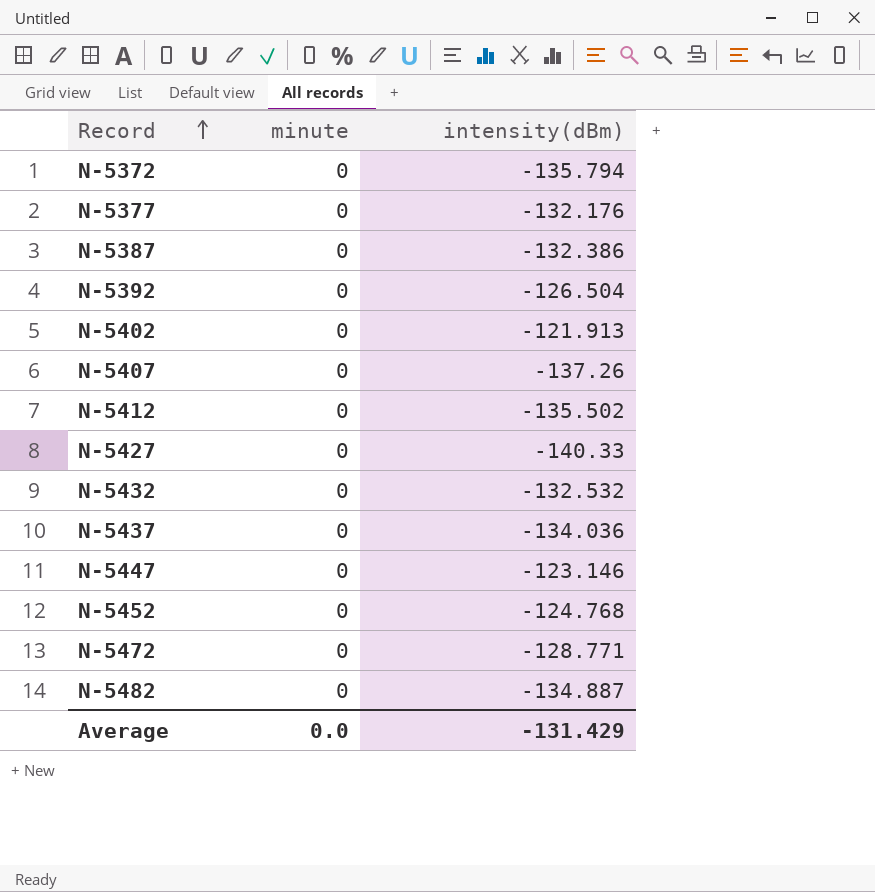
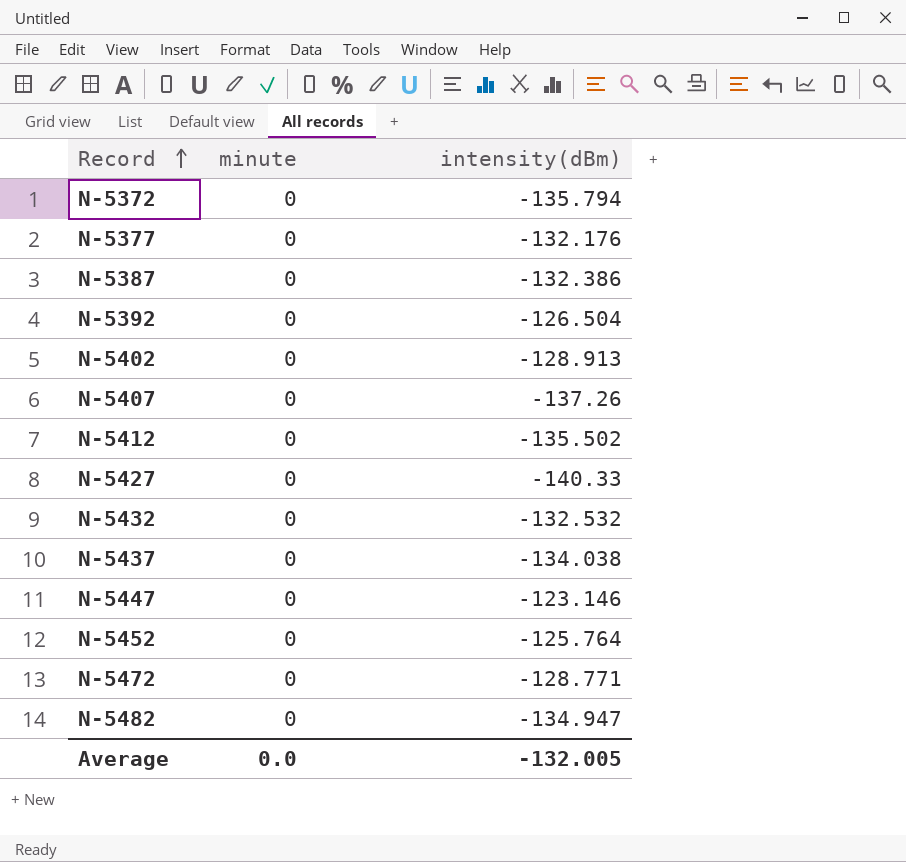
N-5402 | intensity(dBm): -121.913 -> -128.913
N-5437 | intensity(dBm): -134.036 -> -134.038
N-5452 | intensity(dBm): -124.768 -> -125.764
N-5482 | intensity(dBm): -134.887 -> -134.947
Average | intensity(dBm): -131.429 -> -132.005

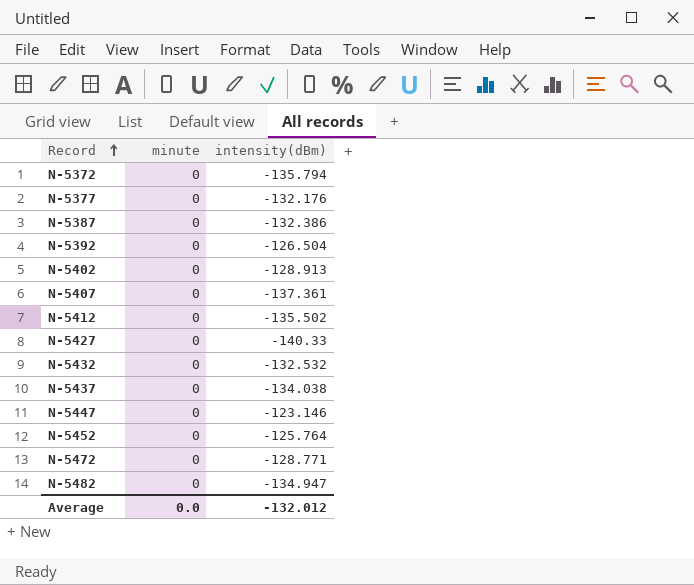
N-5407 | intensity(dBm): -137.26 -> -137.361
Average | intensity(dBm): -132.005 -> -132.012

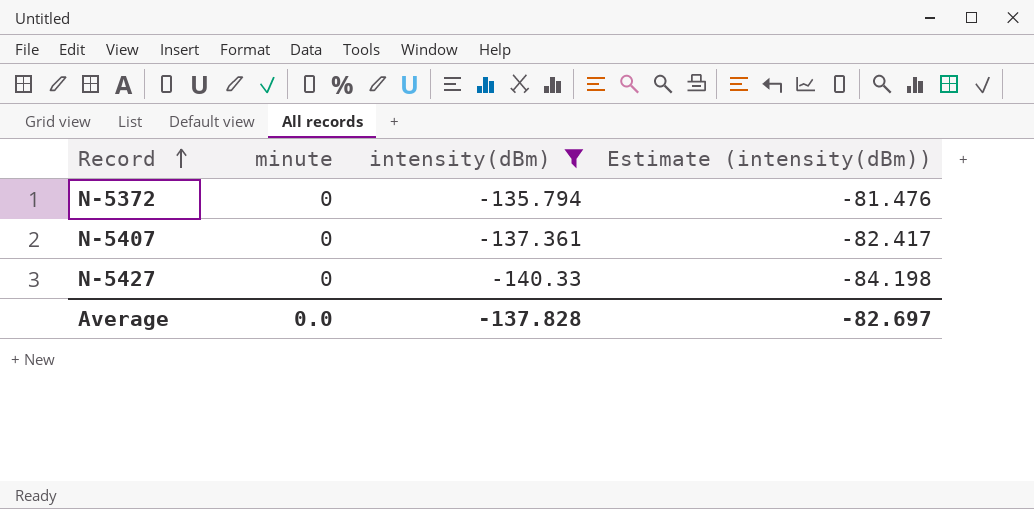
filter: none -> intensity(dBm) <= -135.794
column Estimate (intensity(dBm)) | formula: none -> [intensity(dBm)] * 0.6
Average | intensity(dBm): -132.012 -> -137.828

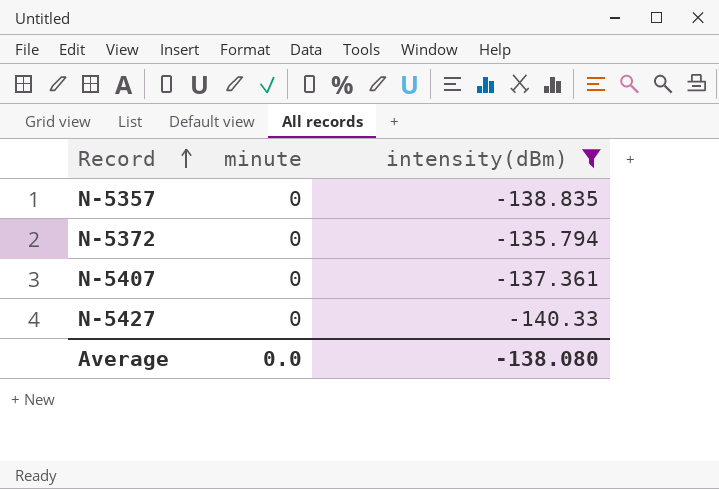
column Estimate (intensity(dBm)) | formula: [intensity(dBm)] * 0.6 -> none
row N-5357: none -> 0 | -138.835
Average | intensity(dBm): -137.828 -> -138.080

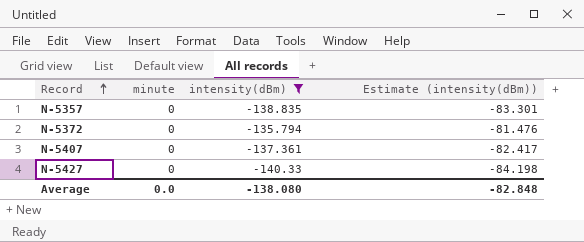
column Estimate (intensity(dBm)) | formula: none -> [intensity(dBm)] * 0.6

